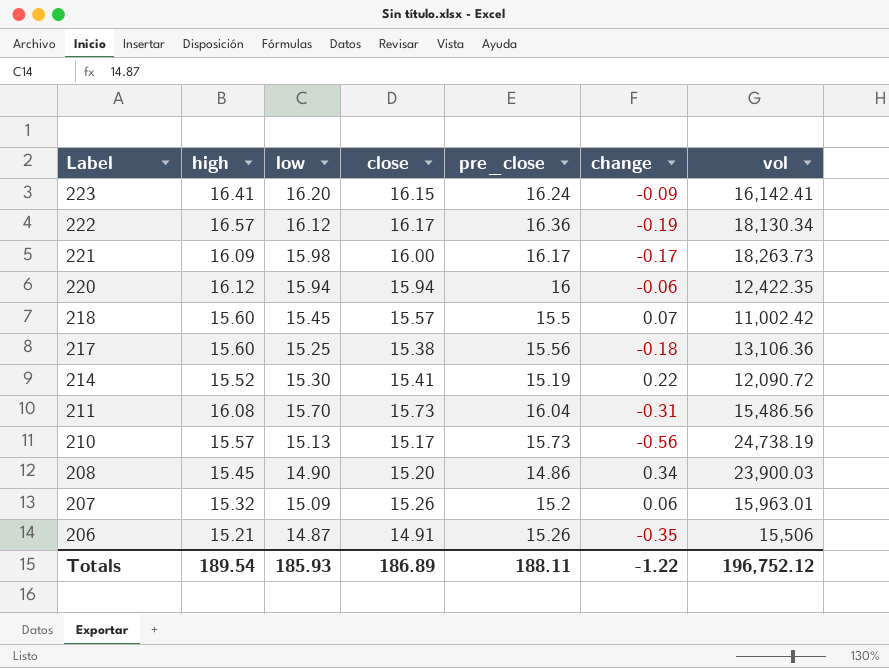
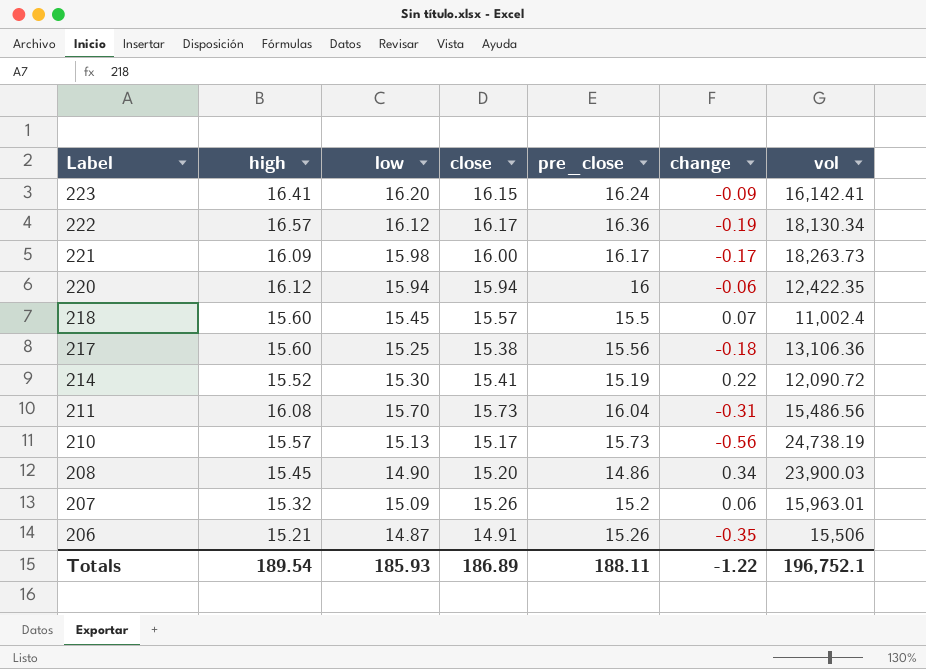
218 | vol: 11,002.42 -> 11,002.4
Totals | vol: 196,752.12 -> 196,752.1

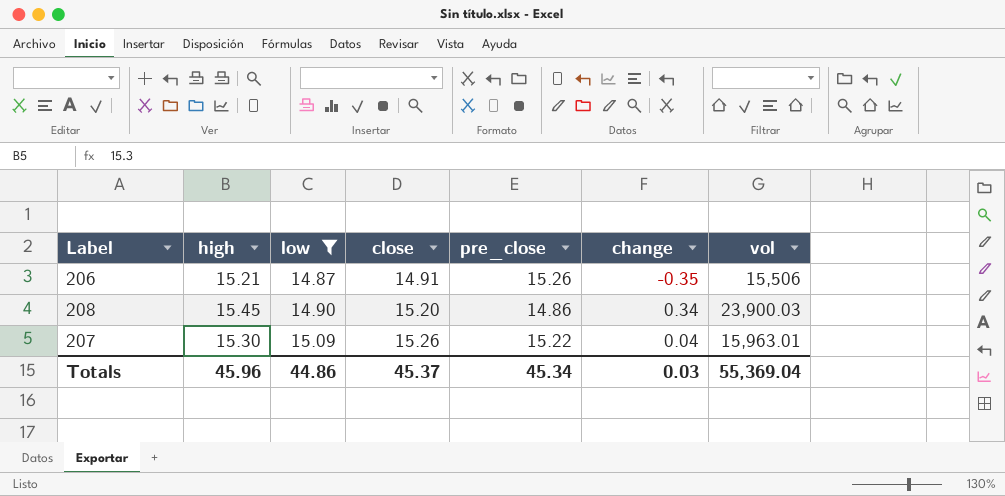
filter: none -> low <= 15.09
row order: Label descending -> low ascending
207 | high: 15.32 -> 15.30
207 | pre_close: 15.2 -> 15.22
207 | change: 0.06 -> 0.04
Totals | high: 189.54 -> 45.96
Totals | low: 185.93 -> 44.86
Totals | close: 186.89 -> 45.37
Totals | pre_close: 188.11 -> 45.34
Totals | change: -1.22 -> 0.03
Totals | vol: 196,752.1 -> 55,369.04

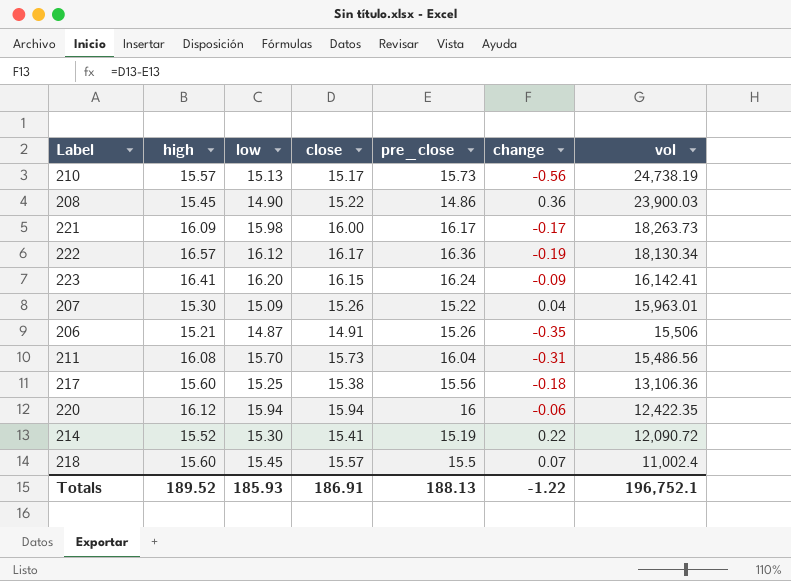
filter: low <= 15.09 -> none
row order: low ascending -> vol descending
208 | close: 15.20 -> 15.22
208 | change: 0.34 -> 0.36
Totals | high: 45.96 -> 189.52
Totals | low: 44.86 -> 185.93
Totals | close: 45.37 -> 186.91
Totals | pre_close: 45.34 -> 188.13
Totals | change: 0.03 -> -1.22
Totals | vol: 55,369.04 -> 196,752.1

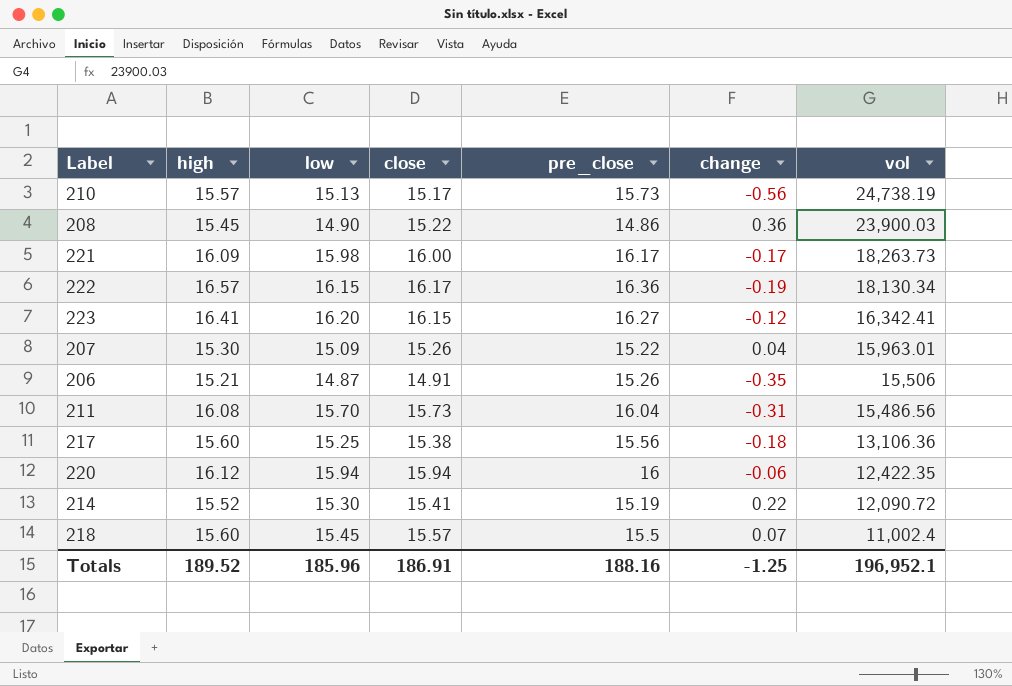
222 | low: 16.12 -> 16.15
223 | pre_close: 16.24 -> 16.27
223 | change: -0.09 -> -0.12
223 | vol: 16,142.41 -> 16,342.41
Totals | low: 185.93 -> 185.96
Totals | pre_close: 188.13 -> 188.16
Totals | change: -1.22 -> -1.25
Totals | vol: 196,752.1 -> 196,952.1

